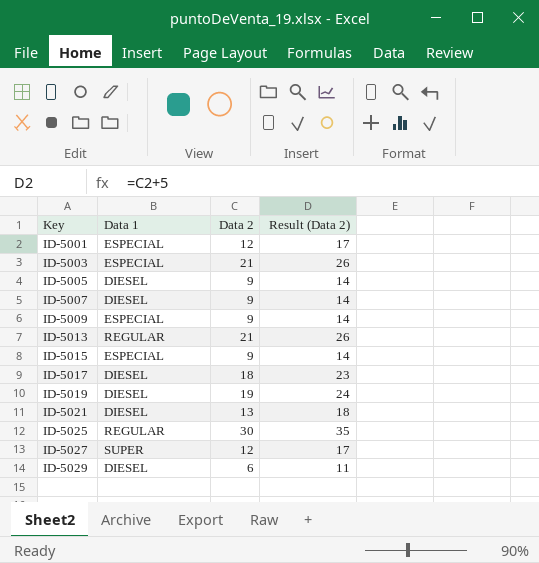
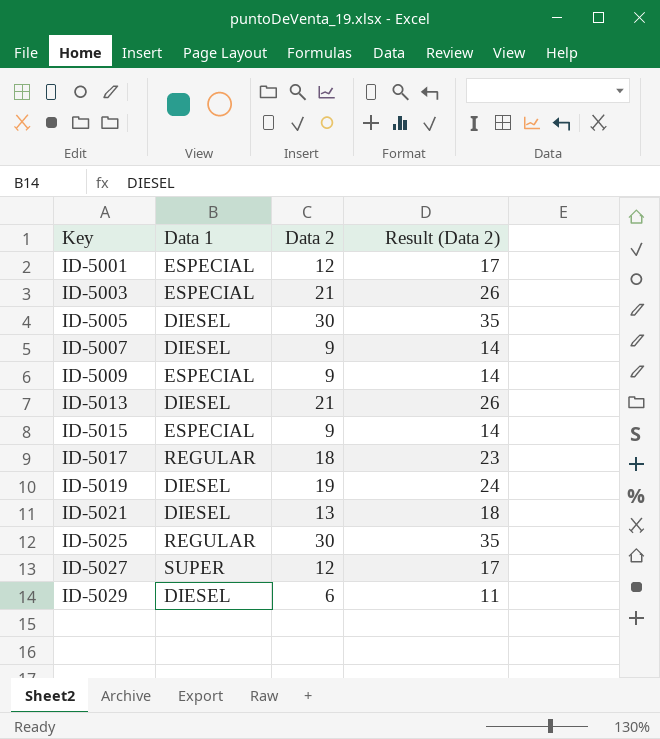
ID-5005 | Data 2: 9 -> 30
ID-5005 | Result (Data 2): 14 -> 35
ID-5013 | Data 1: REGULAR -> DIESEL
ID-5017 | Data 1: DIESEL -> REGULAR

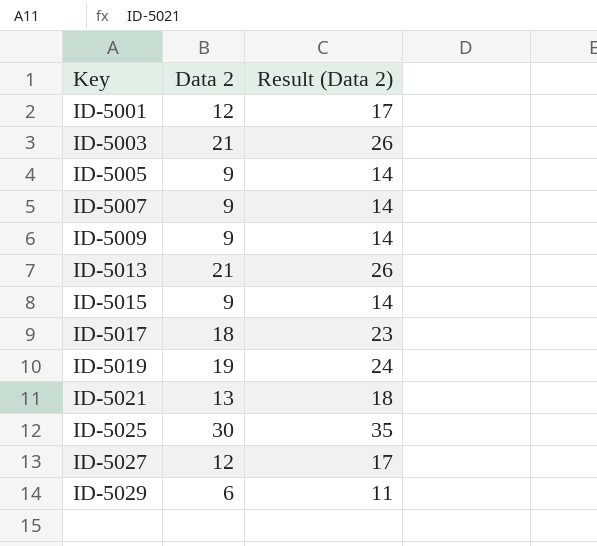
column Data 1 | position: 2 -> none
ID-5005 | Data 2: 30 -> 9
ID-5005 | Result (Data 2): 35 -> 14

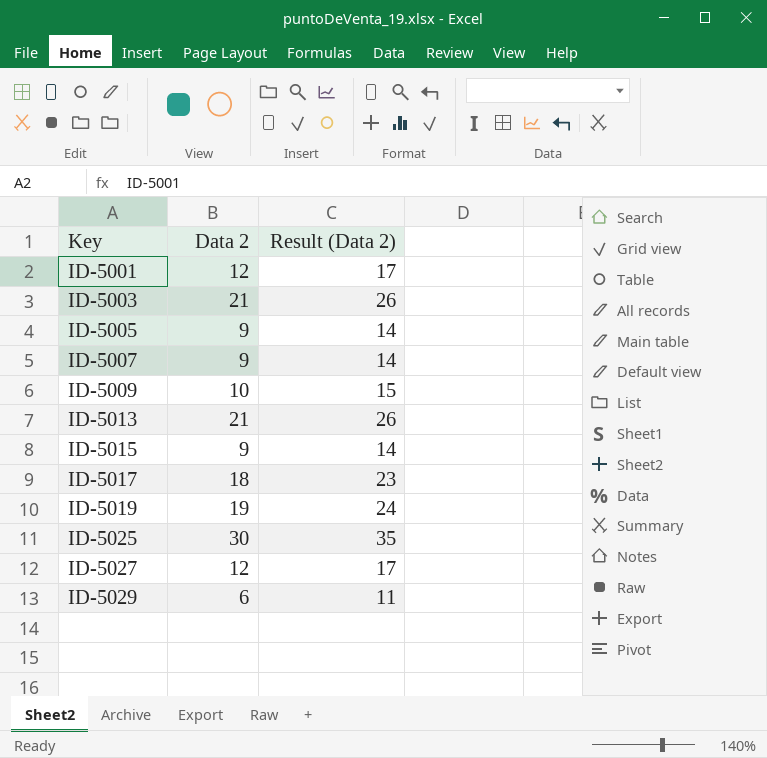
row ID-5021: 13 | 18 -> none
ID-5009 | Data 2: 9 -> 10
ID-5009 | Result (Data 2): 14 -> 15

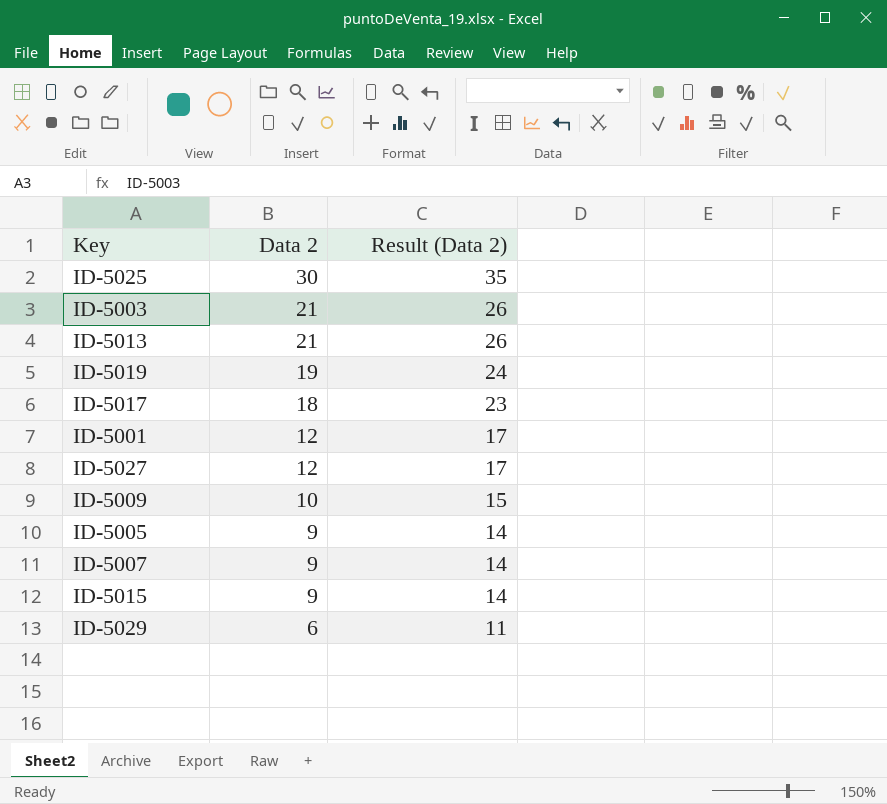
row order: Key ascending -> Data 2 descending

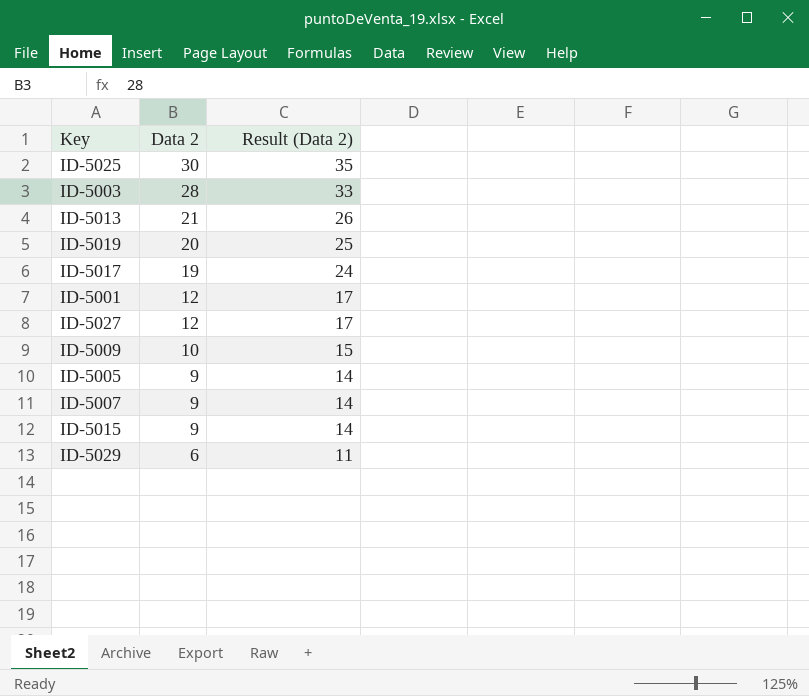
ID-5003 | Data 2: 21 -> 28
ID-5003 | Result (Data 2): 26 -> 33
ID-5019 | Data 2: 19 -> 20
ID-5019 | Result (Data 2): 24 -> 25
ID-5017 | Data 2: 18 -> 19
ID-5017 | Result (Data 2): 23 -> 24

